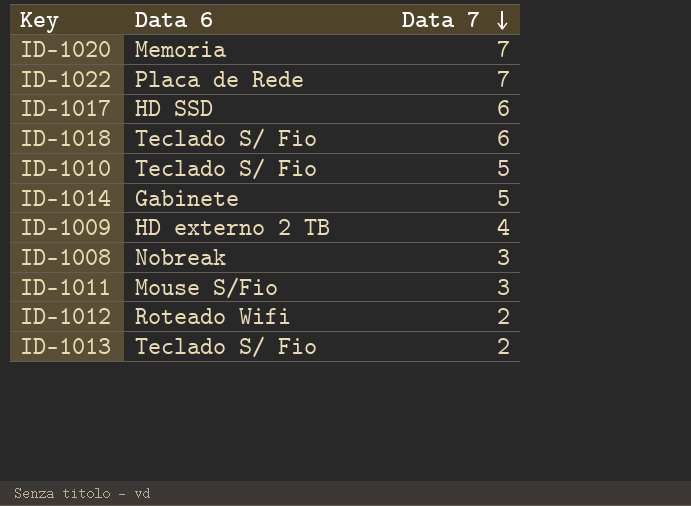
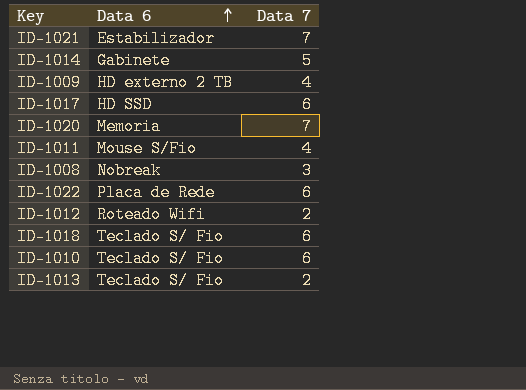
row order: Data 7 descending -> Data 6 ascending
row ID-1021: none -> Estabilizador | 7
ID-1011 | Data 7: 3 -> 4
ID-1022 | Data 7: 7 -> 6
ID-1010 | Data 7: 5 -> 6

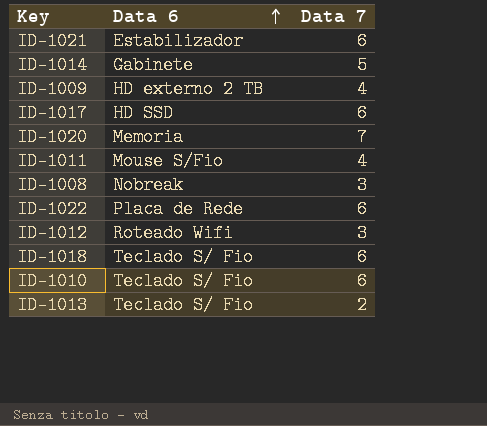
ID-1021 | Data 7: 7 -> 6
ID-1012 | Data 7: 2 -> 3

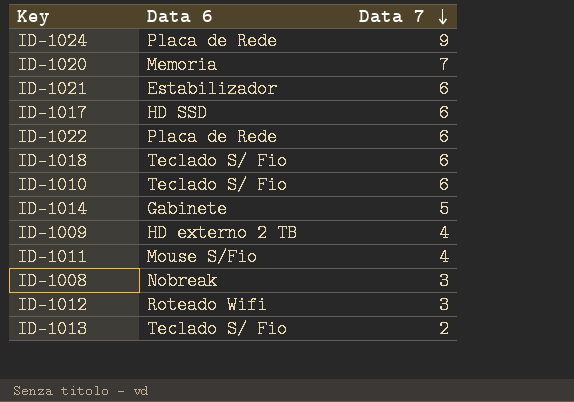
row order: Data 6 ascending -> Data 7 descending
row ID-1024: none -> Placa de Rede | 9

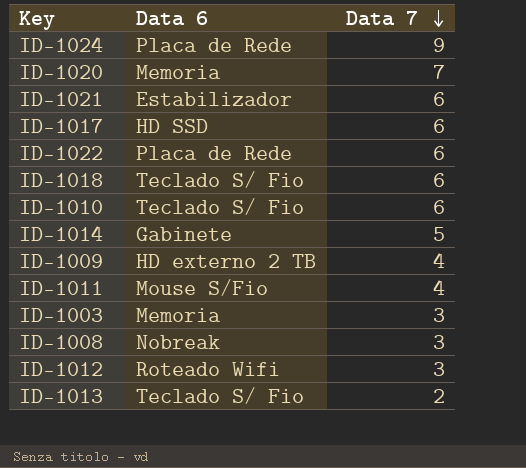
row ID-1003: none -> Memoria | 3

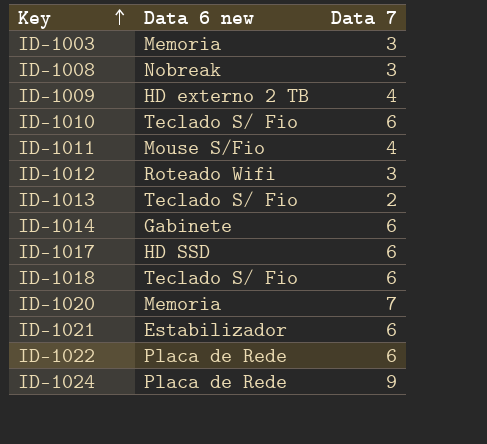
row order: Data 7 descending -> Key ascending
column name: Data 6 -> Data 6 new
ID-1014 | Data 7: 5 -> 6

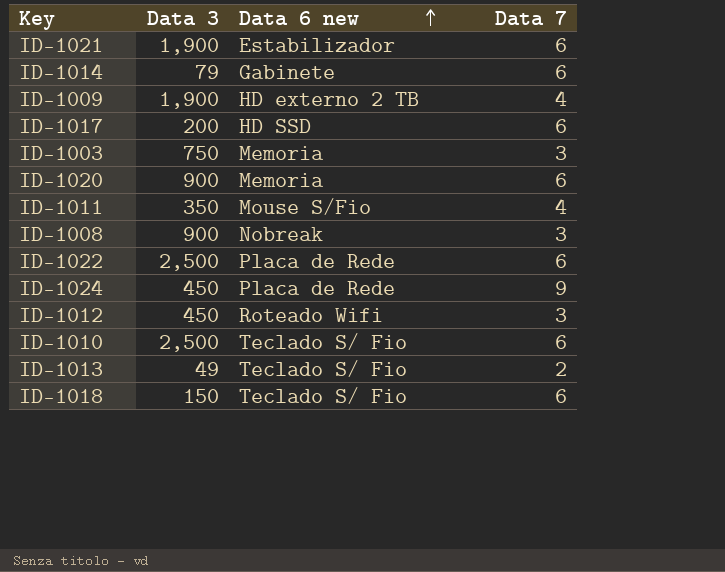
row order: Key ascending -> Data 6 new ascending
column Data 3 | position: none -> 2
ID-1020 | Data 7: 7 -> 6

